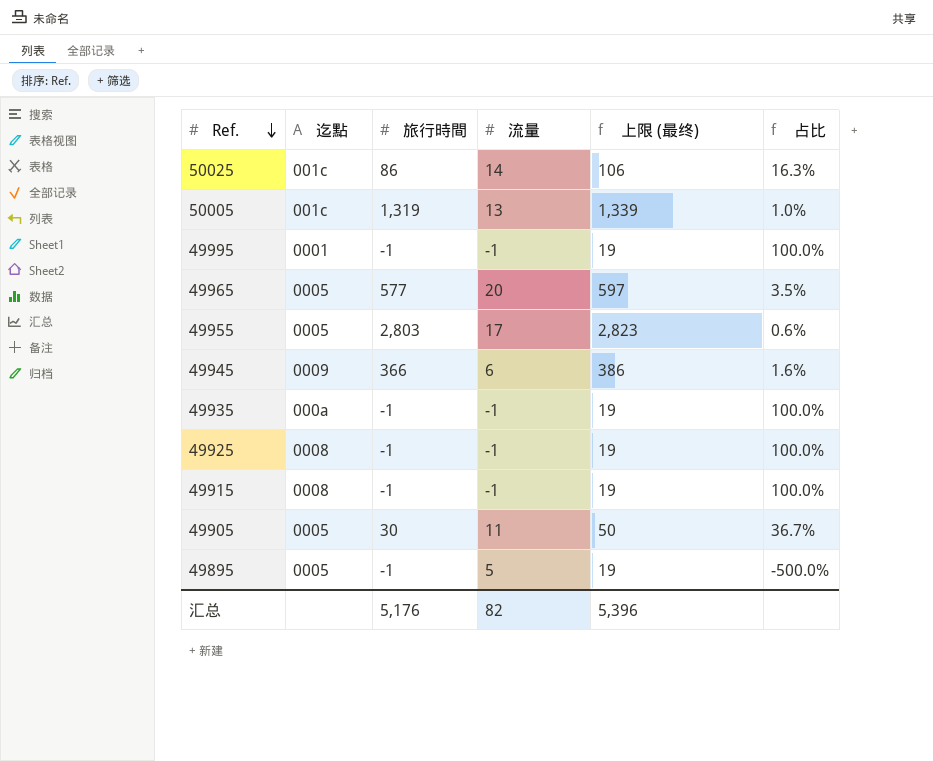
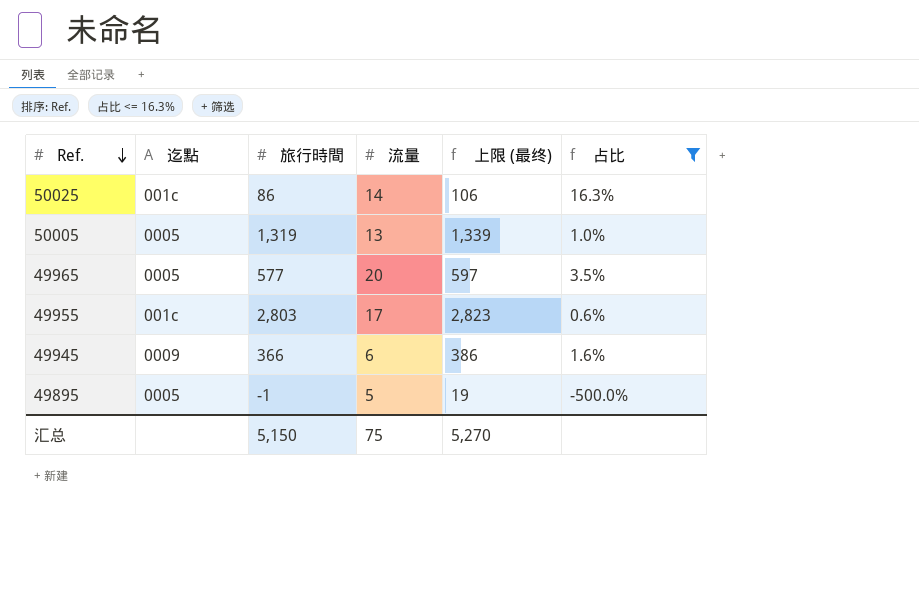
filter: none -> 占比 <= 16.3%
50005 | 迄點: 001c -> 0005
49955 | 迄點: 0005 -> 001c
汇总 | 旅行時間: 5,176 -> 5,150
汇总 | 流量: 82 -> 75
汇总 | 上限 (最终): 5,396 -> 5,270

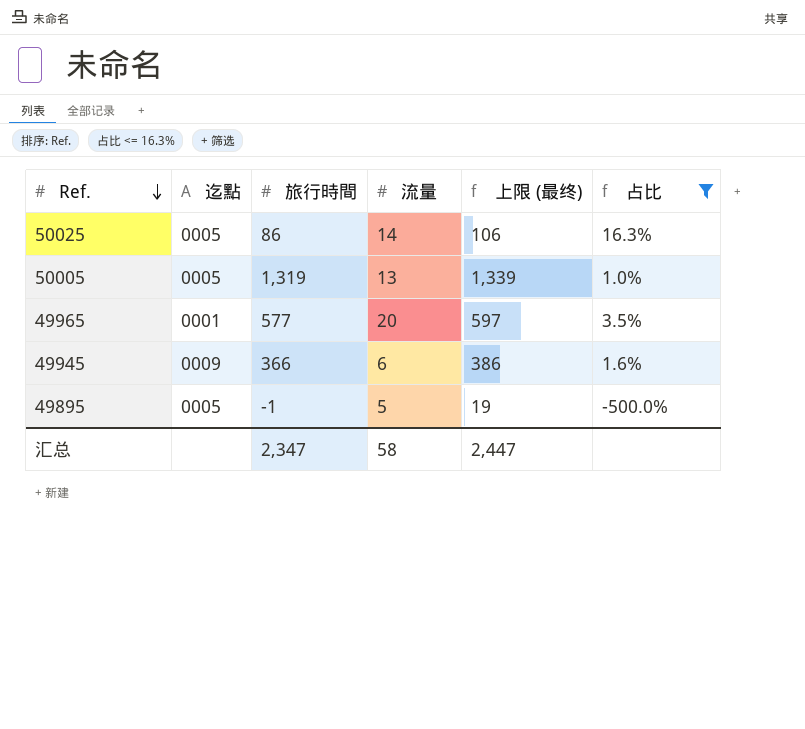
row 49955: 001c | 2,803 | 17 | 2,823 | 0.6% -> none
50025 | 迄點: 001c -> 0005
49965 | 迄點: 0005 -> 0001
汇总 | 旅行時間: 5,150 -> 2,347
汇总 | 流量: 75 -> 58
汇总 | 上限 (最终): 5,270 -> 2,447

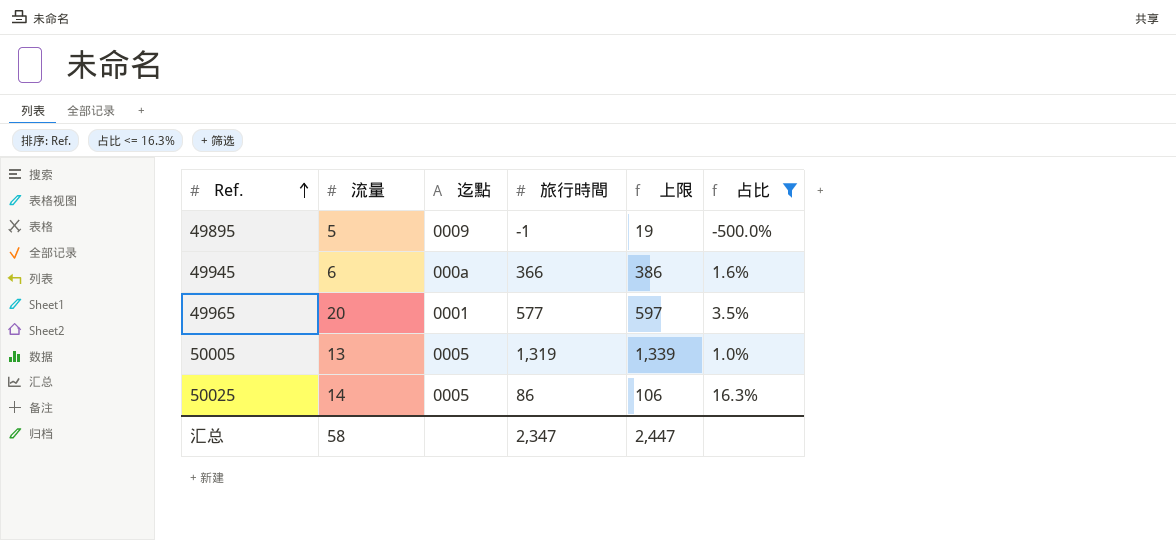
row order: Ref. descending -> Ref. ascending
column 流量 | position: 4 -> 2
column name: 上限 (最终) -> 上限
49895 | 迄點: 0005 -> 0009
49945 | 迄點: 0009 -> 000a

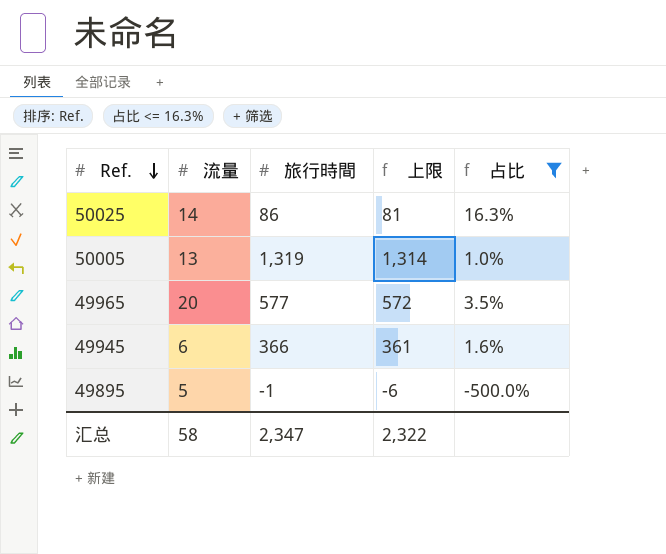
row order: Ref. ascending -> Ref. descending
column 迄點 | position: 3 -> none
column 上限 | formula: [旅行時間] + 20 -> [旅行時間] - 5
汇总 | 上限: 2,447 -> 2,322

